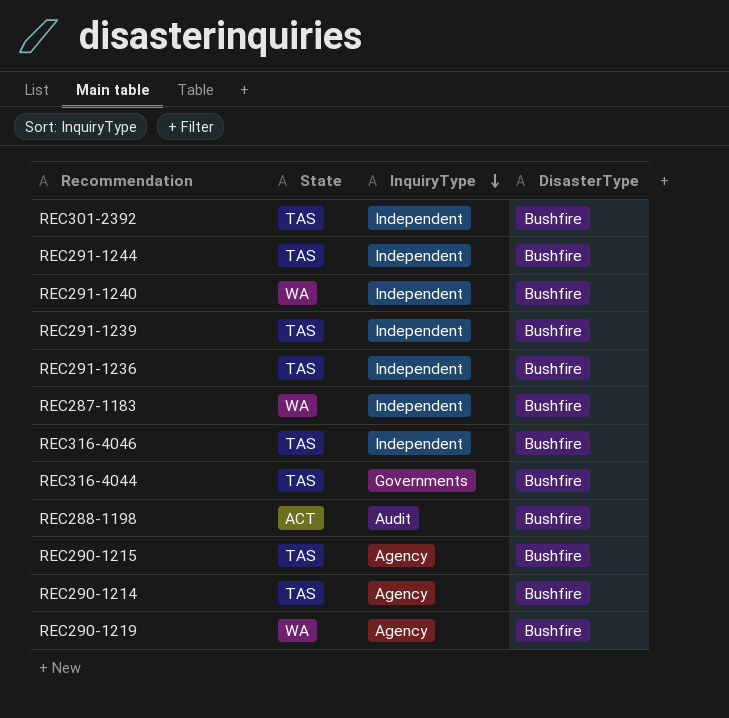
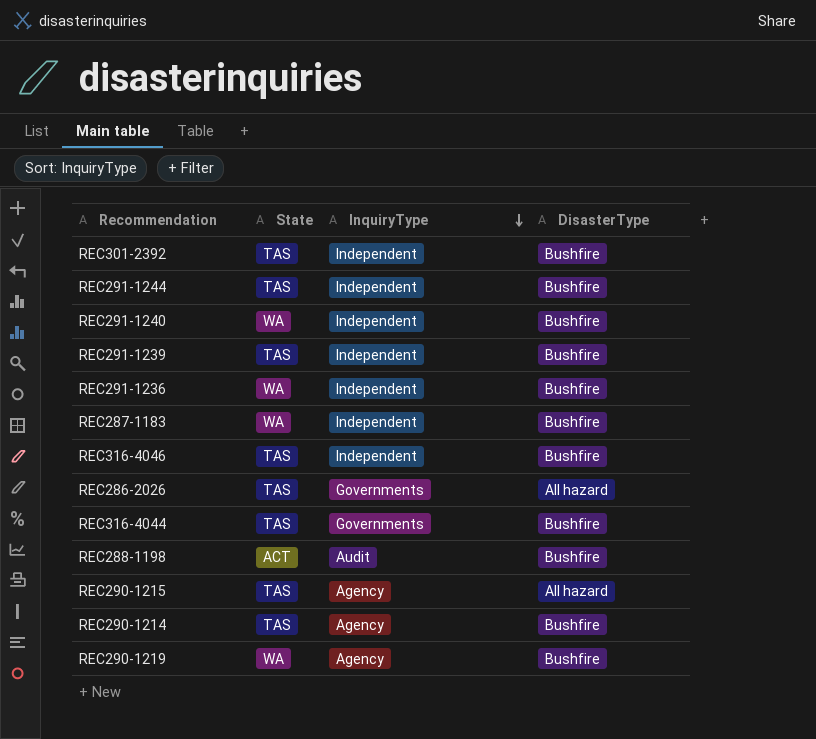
REC291-1236 | State: TAS -> WA
row REC286-2026: none -> TAS | Governments | All hazard
REC290-1215 | DisasterType: Bushfire -> All hazard

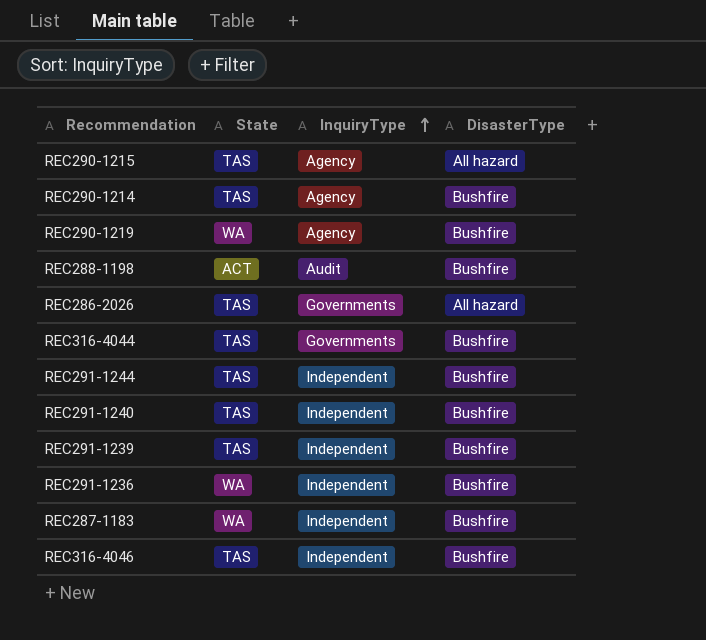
row order: InquiryType descending -> InquiryType ascending
row REC301-2392: TAS | Independent | Bushfire -> none
REC291-1240 | State: WA -> TAS

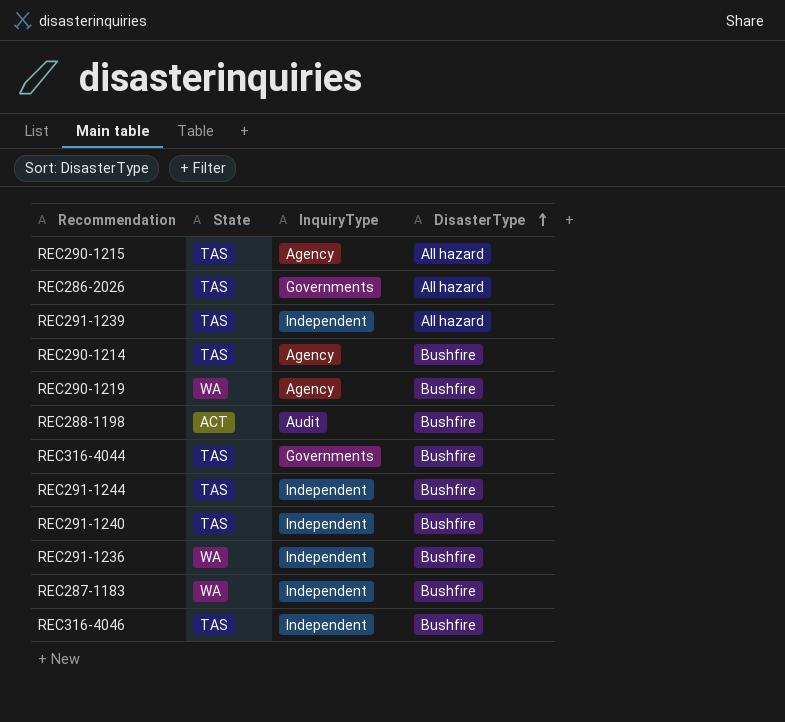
row order: InquiryType ascending -> DisasterType ascending
REC291-1239 | DisasterType: Bushfire -> All hazard

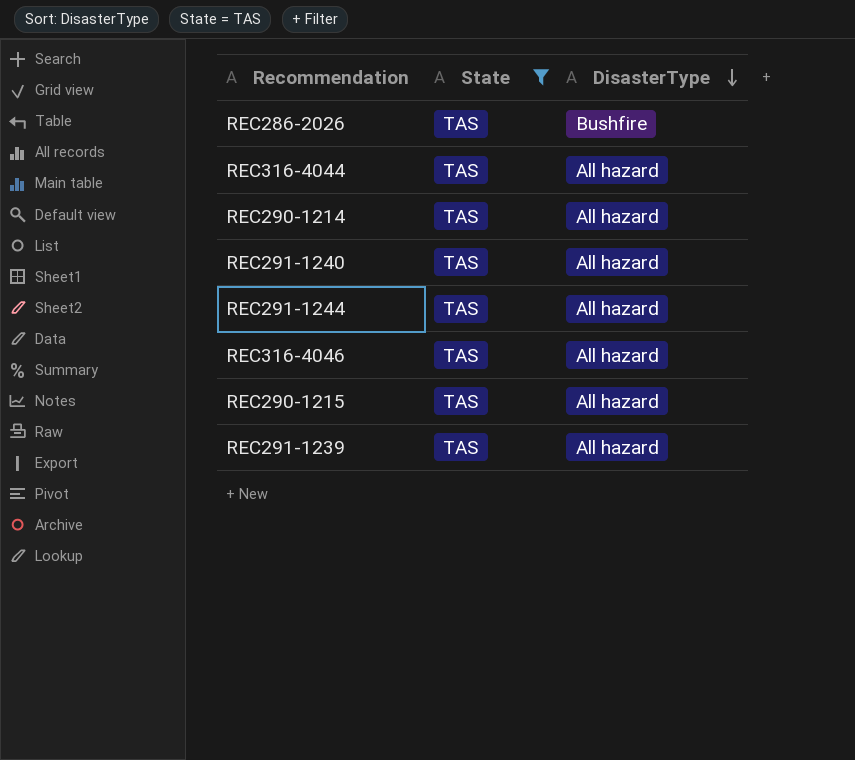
filter: none -> State = TAS
row order: DisasterType ascending -> DisasterType descending
column InquiryType | position: 3 -> none
REC286-2026 | DisasterType: All hazard -> Bushfire
REC316-4044 | DisasterType: Bushfire -> All hazard
REC290-1214 | DisasterType: Bushfire -> All hazard
REC291-1240 | DisasterType: Bushfire -> All hazard
REC291-1244 | DisasterType: Bushfire -> All hazard
REC316-4046 | DisasterType: Bushfire -> All hazard

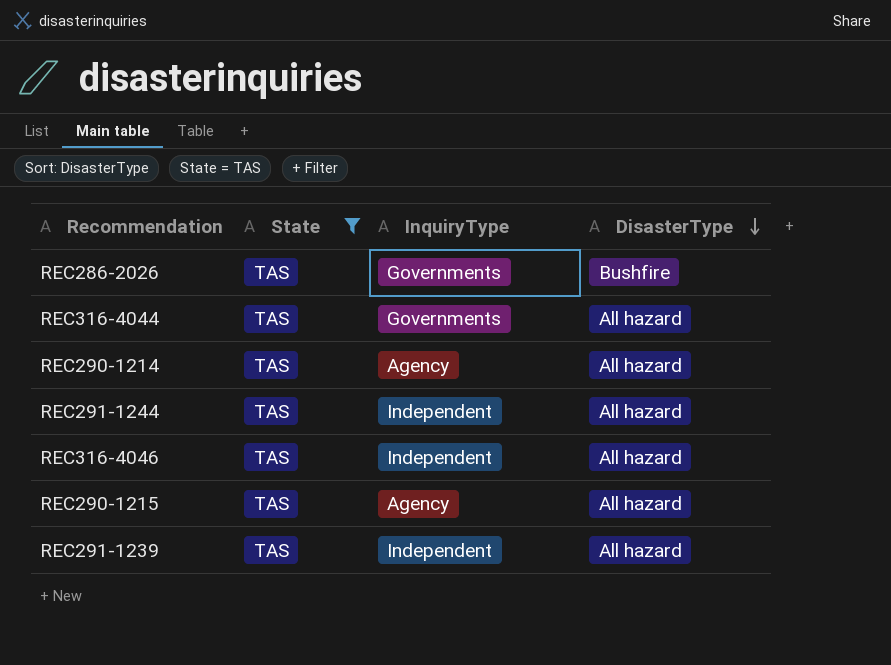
column InquiryType | position: none -> 3
row REC291-1240: TAS | All hazard -> none

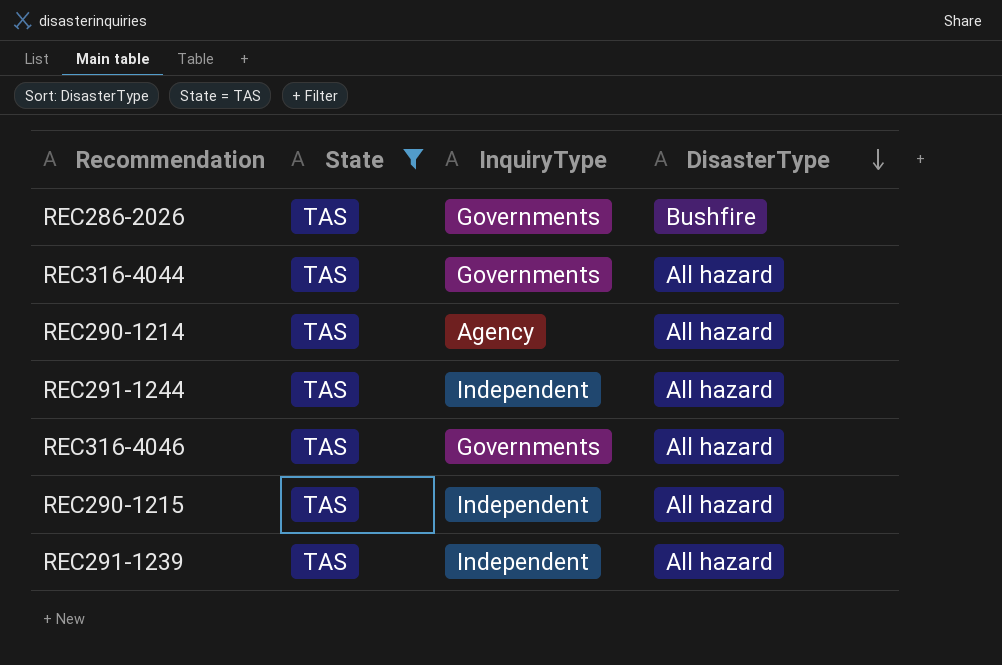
REC316-4046 | InquiryType: Independent -> Governments
REC290-1215 | InquiryType: Agency -> Independent

